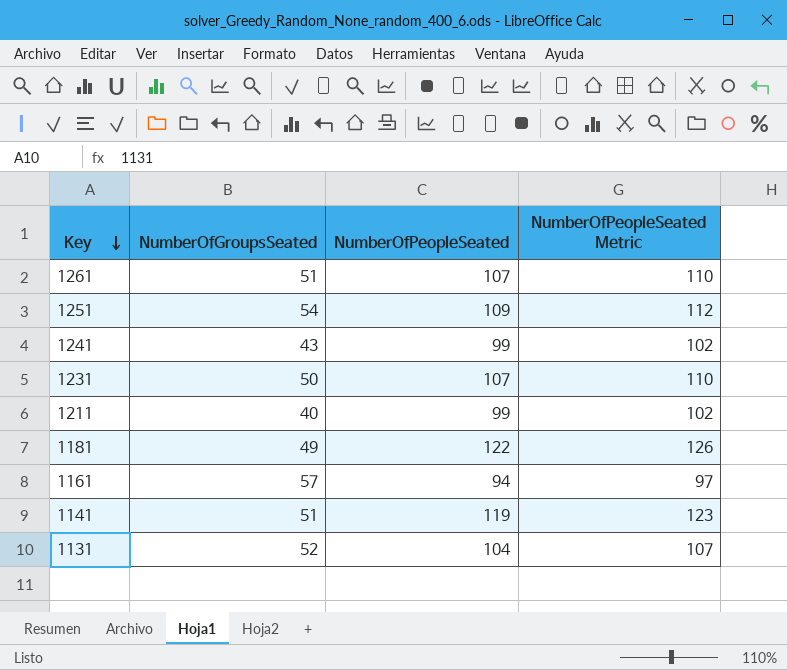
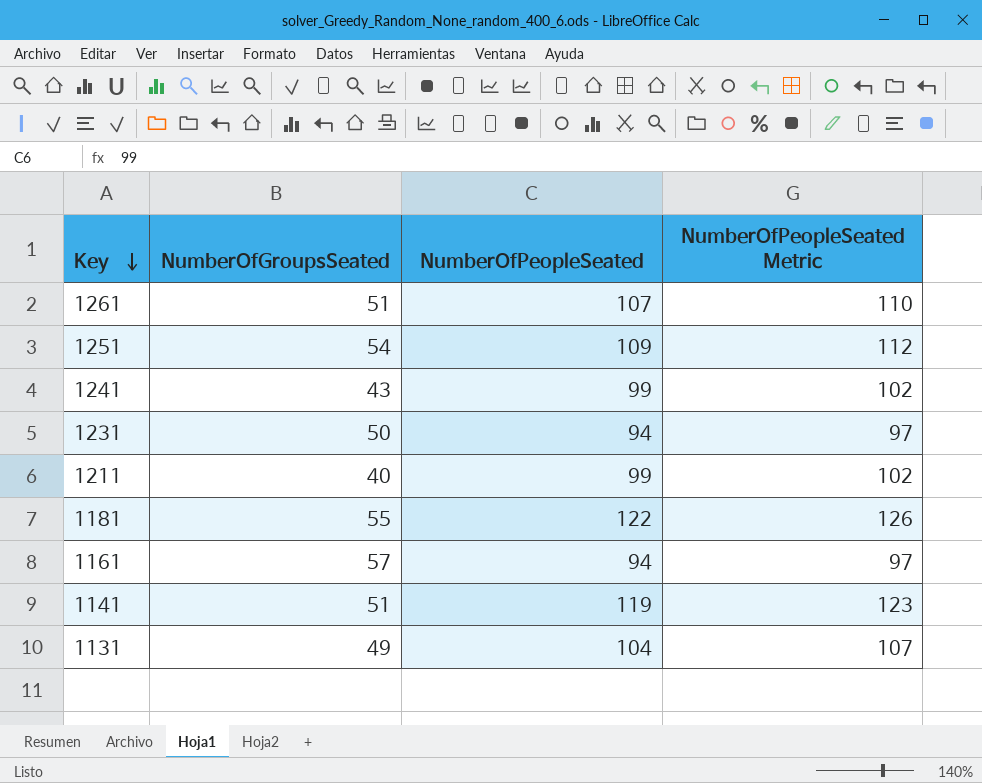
1231 | NumberOfPeopleSeated: 107 -> 94
1231 | NumberOfPeopleSeated Metric: 110 -> 97
1181 | NumberOfGroupsSeated: 49 -> 55
1131 | NumberOfGroupsSeated: 52 -> 49

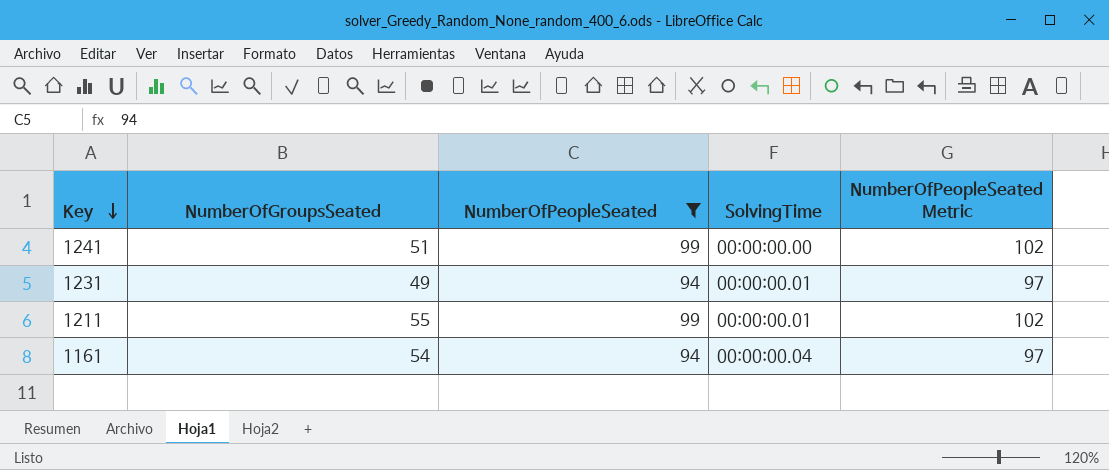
filter: none -> NumberOfPeopleSeated <= 99
column SolvingTime | position: none -> 4
1241 | NumberOfGroupsSeated: 43 -> 51
1231 | NumberOfGroupsSeated: 50 -> 49
1211 | NumberOfGroupsSeated: 40 -> 55
1161 | NumberOfGroupsSeated: 57 -> 54

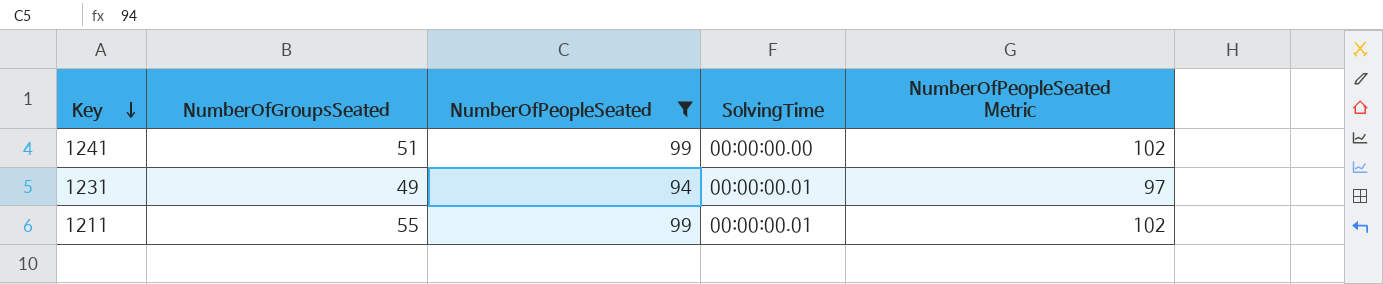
row 1161: 54 | 94 | 00:00:00.04 | 97 -> none

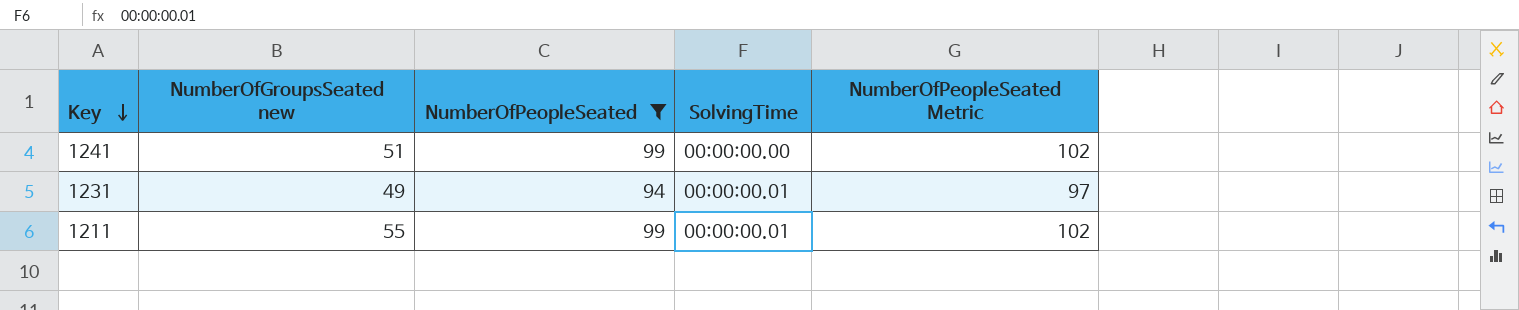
column name: NumberOfGroupsSeated -> NumberOfGroupsSeated new

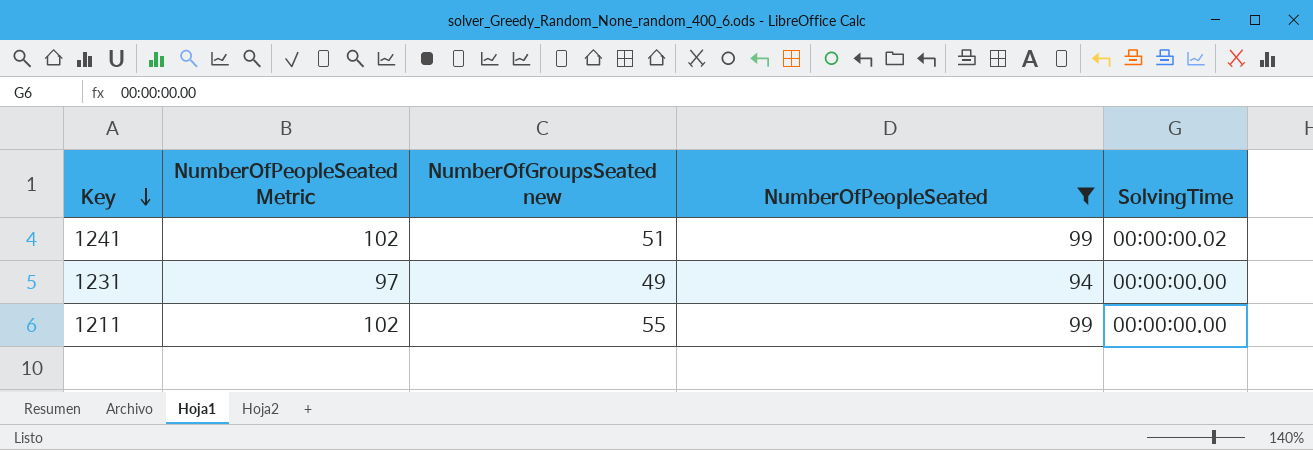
column NumberOfPeopleSeated Metric | position: 5 -> 2
1241 | SolvingTime: 00:00:00.00 -> 00:00:00.02
1231 | SolvingTime: 00:00:00.01 -> 00:00:00.00
1211 | SolvingTime: 00:00:00.01 -> 00:00:00.00

